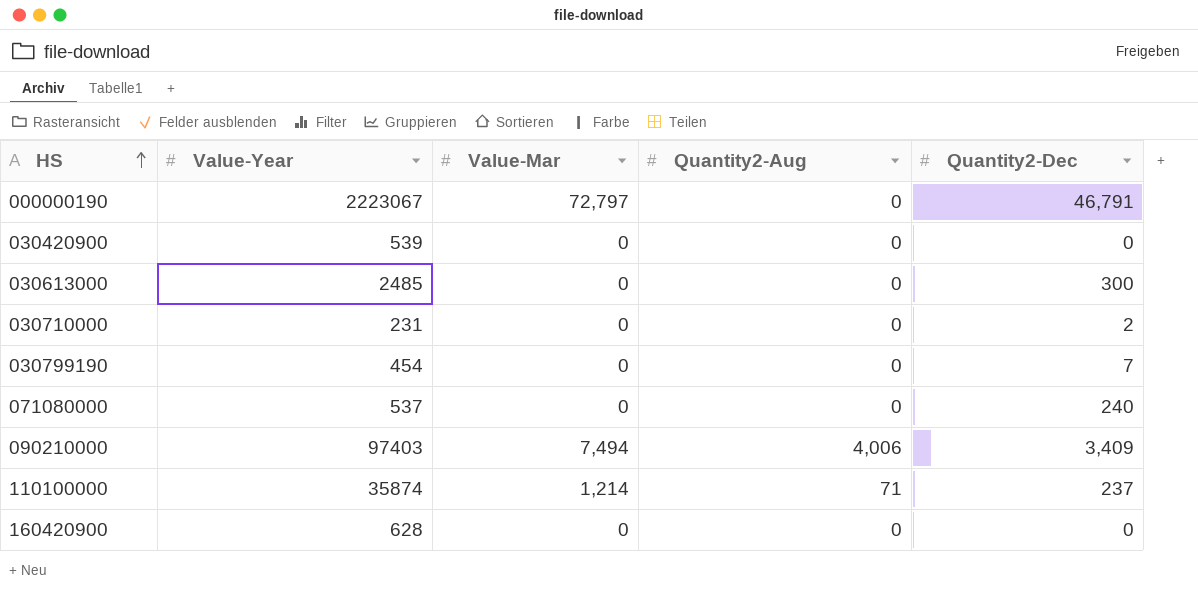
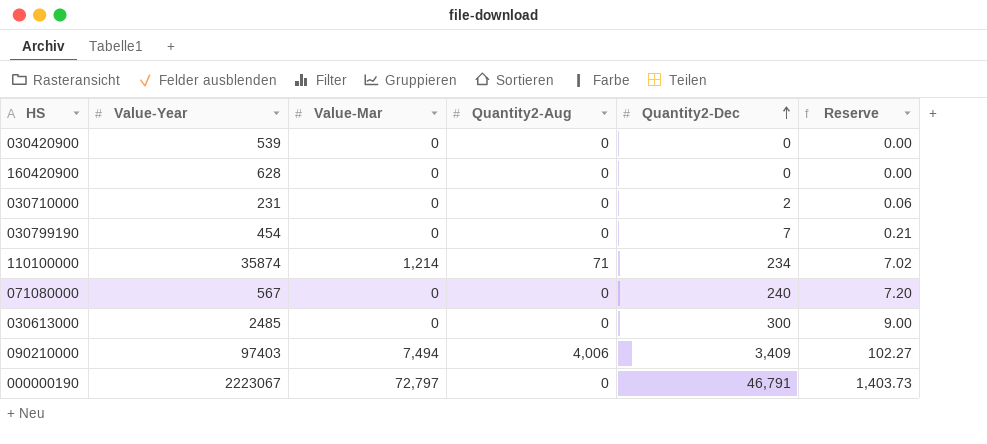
row order: HS ascending -> Quantity2-Dec ascending
column Reserve | formula: none -> [Quantity2-Dec] * 0.03
110100000 | Quantity2-Dec: 237 -> 234
071080000 | Value-Year: 537 -> 567

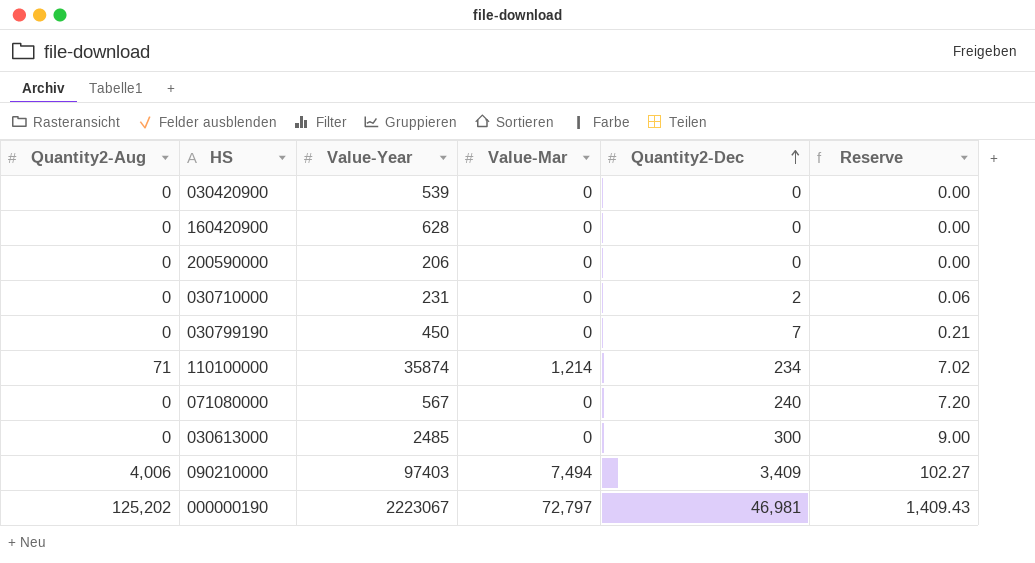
column Quantity2-Aug | position: 4 -> 1
row 200590000: none -> 0 | 206 | 0 | 0 | 0.00
030799190 | Value-Year: 454 -> 450
000000190 | Quantity2-Aug: 0 -> 125,202
000000190 | Quantity2-Dec: 46,791 -> 46,981
000000190 | Reserve: 1,403.73 -> 1,409.43

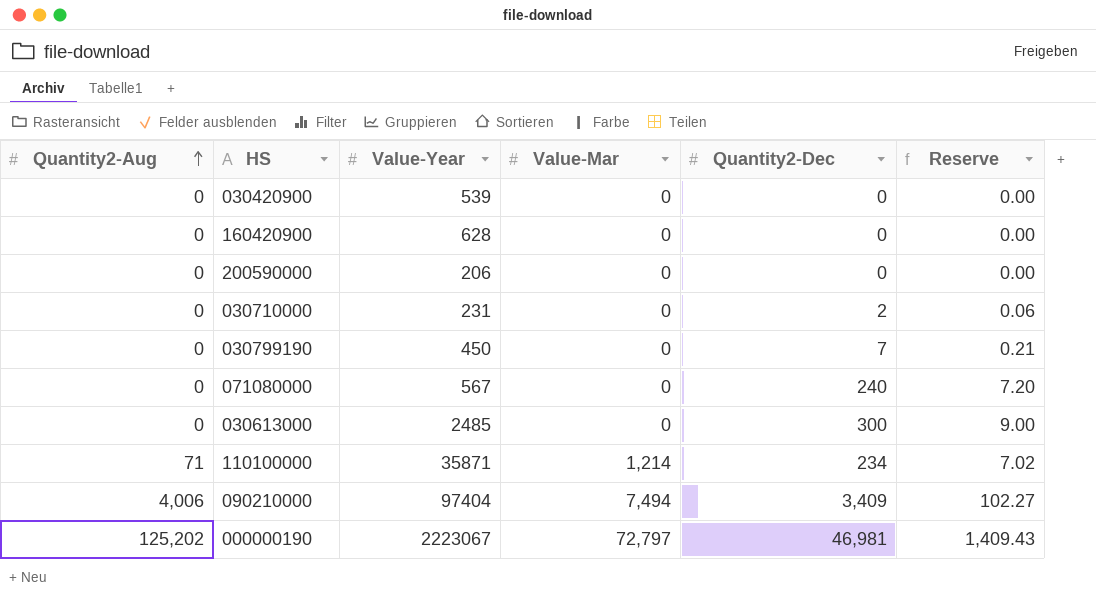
row order: Quantity2-Dec ascending -> Quantity2-Aug ascending
110100000 | Value-Year: 35874 -> 35871
090210000 | Value-Year: 97403 -> 97404

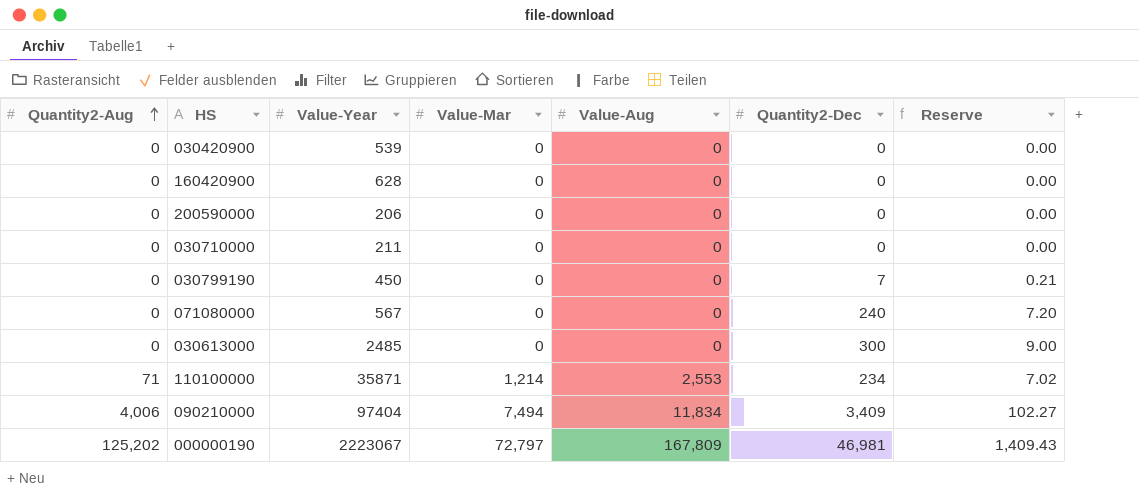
column Value-Aug | position: none -> 5
030710000 | Value-Year: 231 -> 211
030710000 | Quantity2-Dec: 2 -> 0
030710000 | Reserve: 0.06 -> 0.00

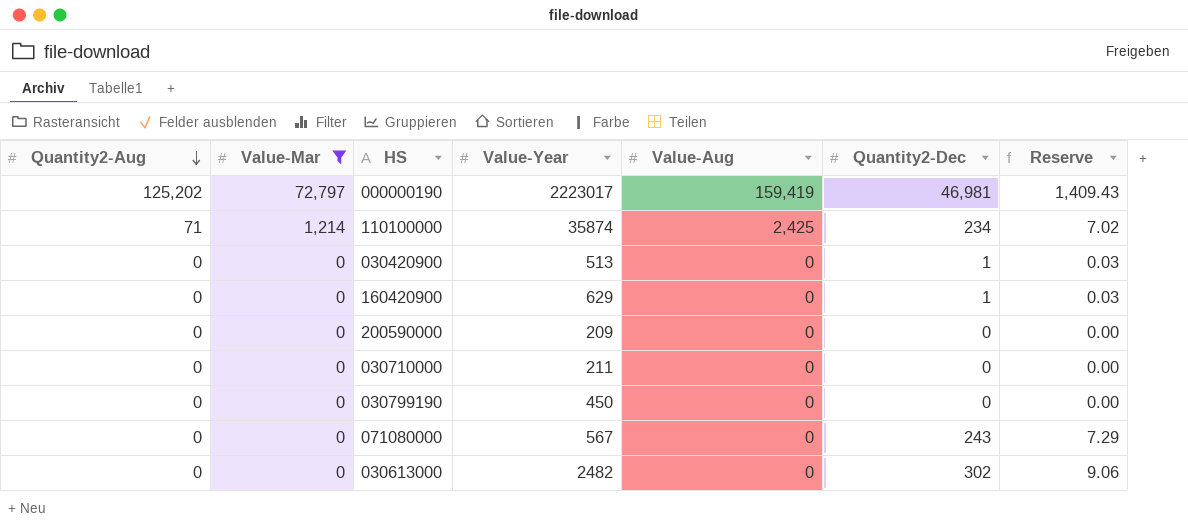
filter: none -> Value-Mar != 7,494
row order: Quantity2-Aug ascending -> Quantity2-Aug descending
column Value-Mar | position: 4 -> 2
000000190 | Value-Year: 2223067 -> 2223017
000000190 | Value-Aug: 167,809 -> 159,419
110100000 | Value-Year: 35871 -> 35874
110100000 | Value-Aug: 2,553 -> 2,425
030420900 | Value-Year: 539 -> 513
030420900 | Quantity2-Dec: 0 -> 1
030420900 | Reserve: 0.00 -> 0.03
160420900 | Value-Year: 628 -> 629
160420900 | Quantity2-Dec: 0 -> 1
160420900 | Reserve: 0.00 -> 0.03
200590000 | Value-Year: 206 -> 209
030799190 | Quantity2-Dec: 7 -> 0
030799190 | Reserve: 0.21 -> 0.00
071080000 | Quantity2-Dec: 240 -> 243
071080000 | Reserve: 7.20 -> 7.29
030613000 | Value-Year: 2485 -> 2482
030613000 | Quantity2-Dec: 300 -> 302
030613000 | Reserve: 9.00 -> 9.06

